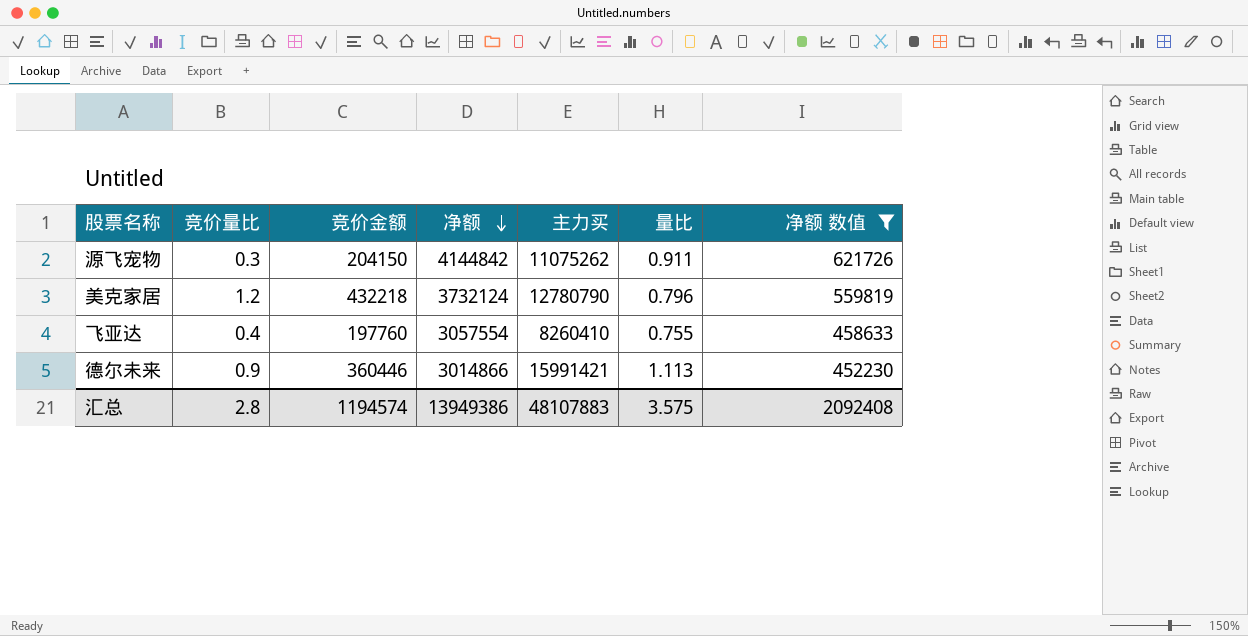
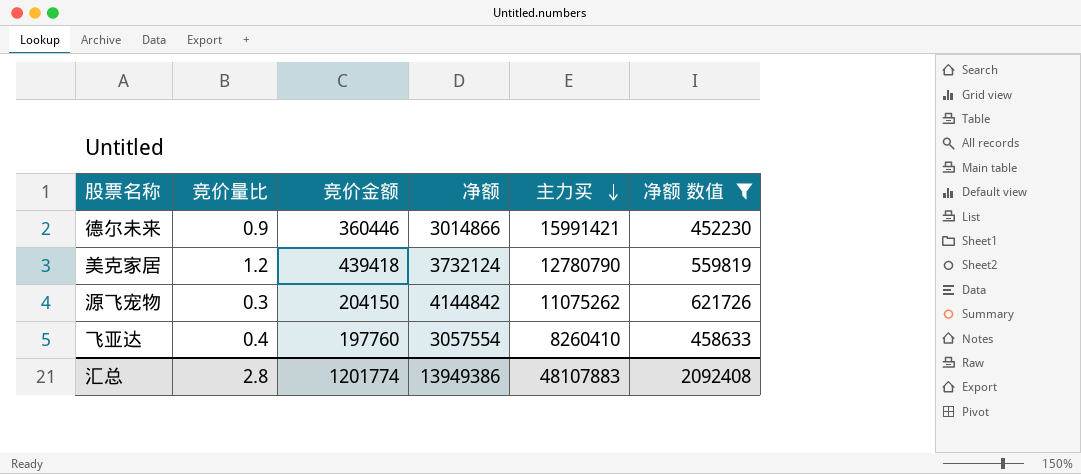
row order: 净额 descending -> 主力买 descending
column 量比 | position: 6 -> none
美克家居 | 竞价金额: 432218 -> 439418
汇总 | 竞价金额: 1194574 -> 1201774

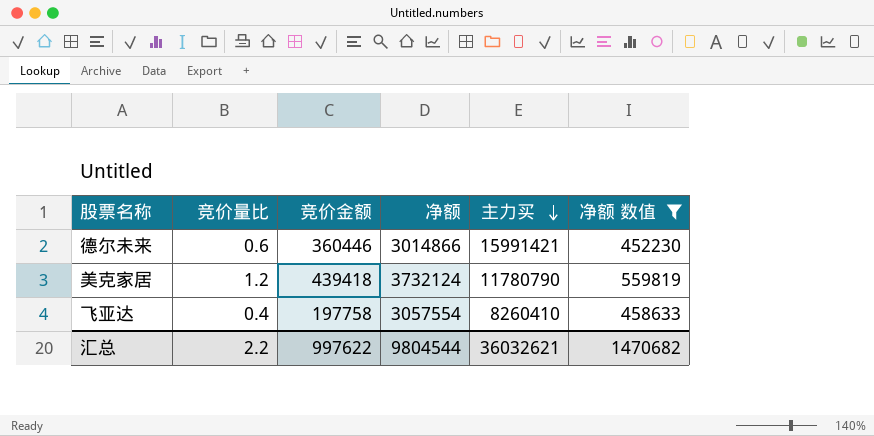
row 源飞宠物: 0.3 | 204150 | 4144842 | 11075262 | 621726 -> none
德尔未来 | 竞价量比: 0.9 -> 0.6
美克家居 | 主力买: 12780790 -> 11780790
飞亚达 | 竞价金额: 197760 -> 197758
汇总 | 竞价量比: 2.8 -> 2.2
汇总 | 竞价金额: 1201774 -> 997622
汇总 | 净额: 13949386 -> 9804544
汇总 | 主力买: 48107883 -> 36032621
汇总 | 净额 数值: 2092408 -> 1470682

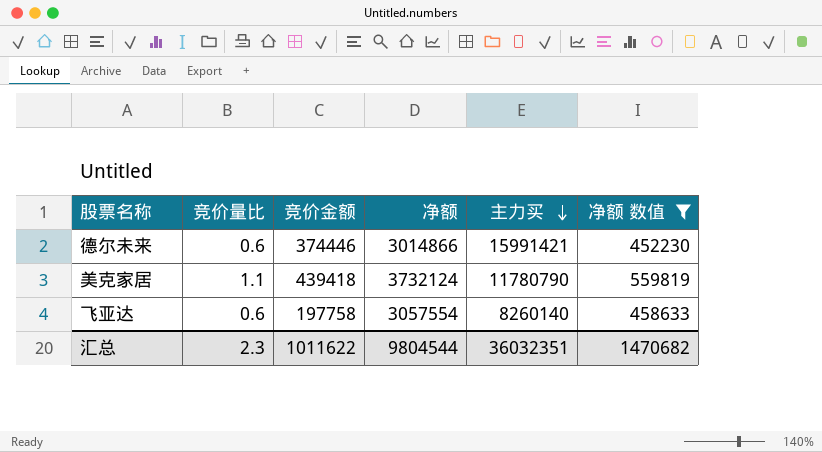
德尔未来 | 竞价金额: 360446 -> 374446
美克家居 | 竞价量比: 1.2 -> 1.1
飞亚达 | 竞价量比: 0.4 -> 0.6
飞亚达 | 主力买: 8260410 -> 8260140
汇总 | 竞价量比: 2.2 -> 2.3
汇总 | 竞价金额: 997622 -> 1011622
汇总 | 主力买: 36032621 -> 36032351

